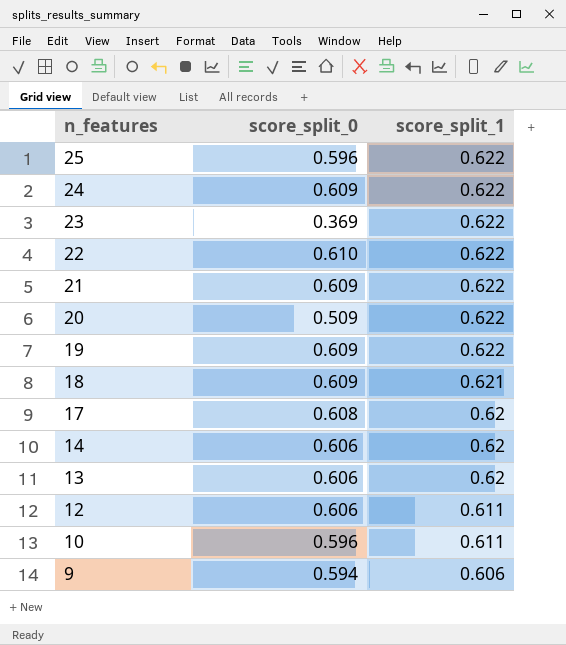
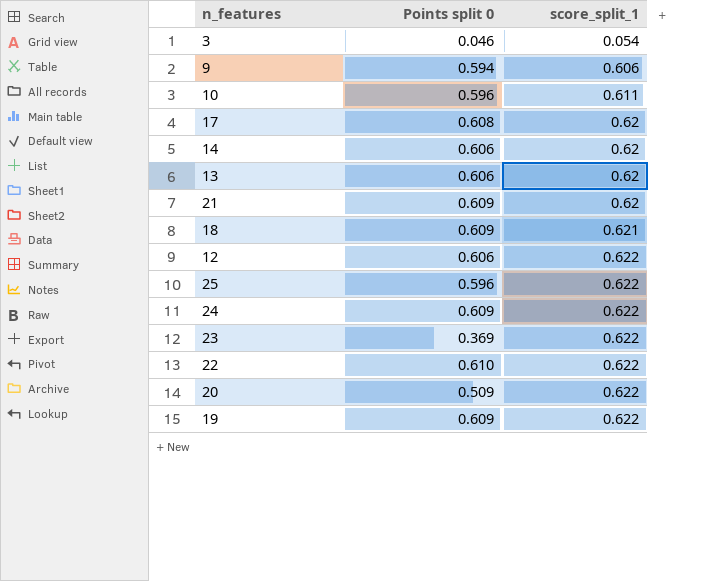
row order: n_features descending -> score_split_1 ascending
column name: score_split_0 -> Points split 0
row 3: none -> 0.046 | 0.054
21 | score_split_1: 0.622 -> 0.62
12 | score_split_1: 0.611 -> 0.622

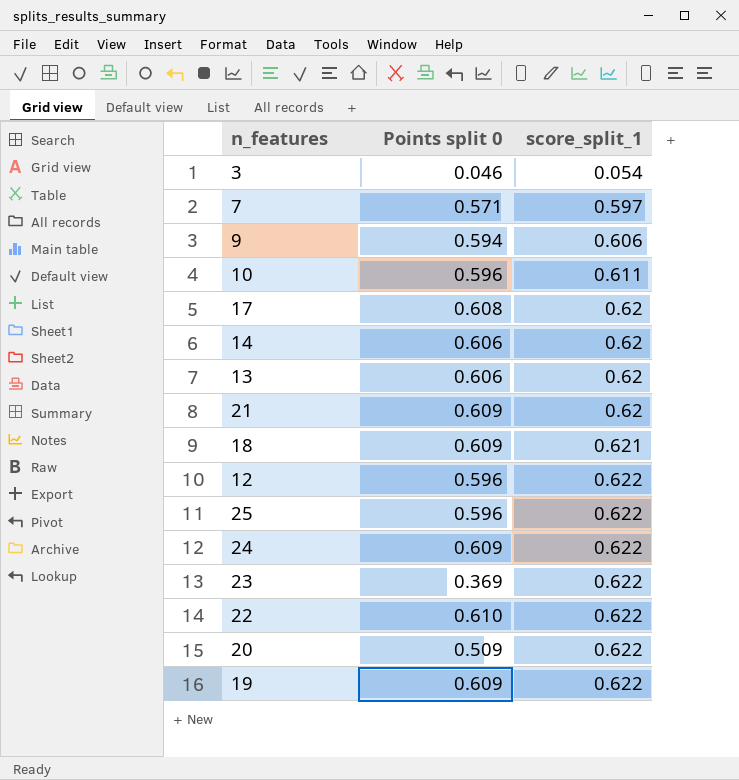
row 7: none -> 0.571 | 0.597
12 | Points split 0: 0.606 -> 0.596

